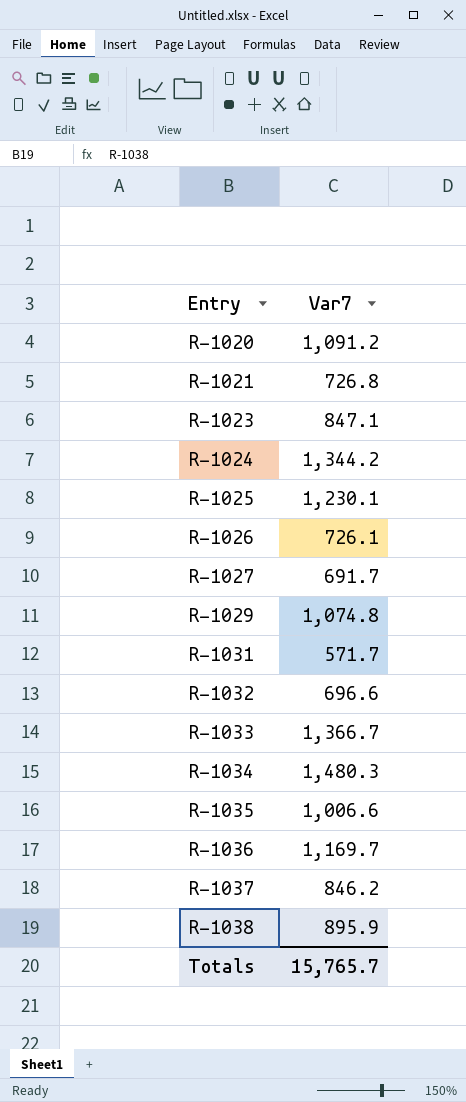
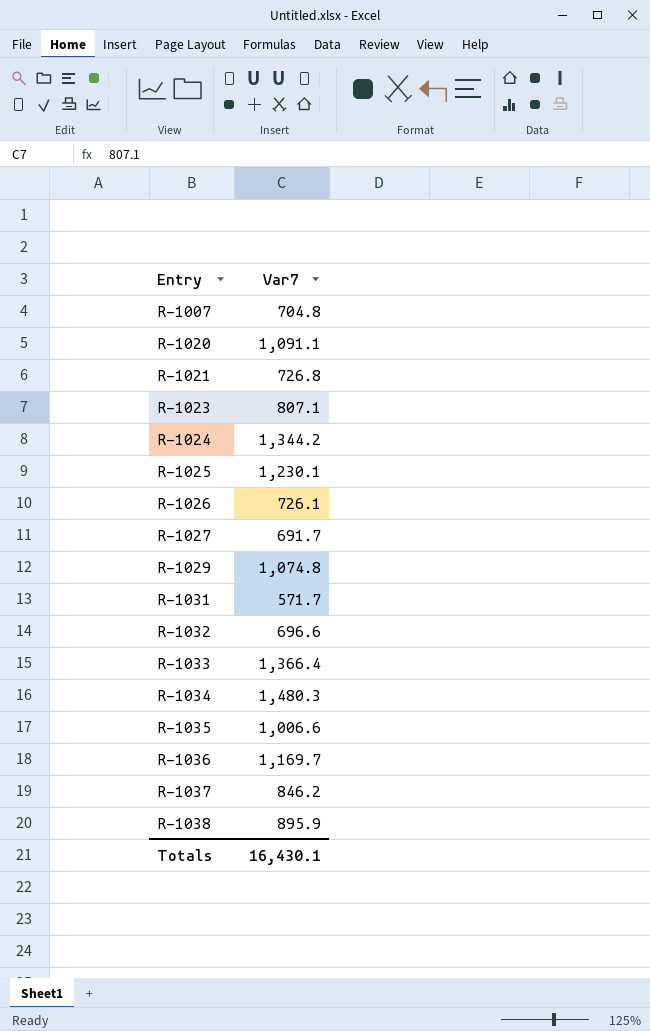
row R-1007: none -> 704.8
R-1020 | Var7: 1,091.2 -> 1,091.1
R-1023 | Var7: 847.1 -> 807.1
R-1033 | Var7: 1,366.7 -> 1,366.4
Totals | Var7: 15,765.7 -> 16,430.1

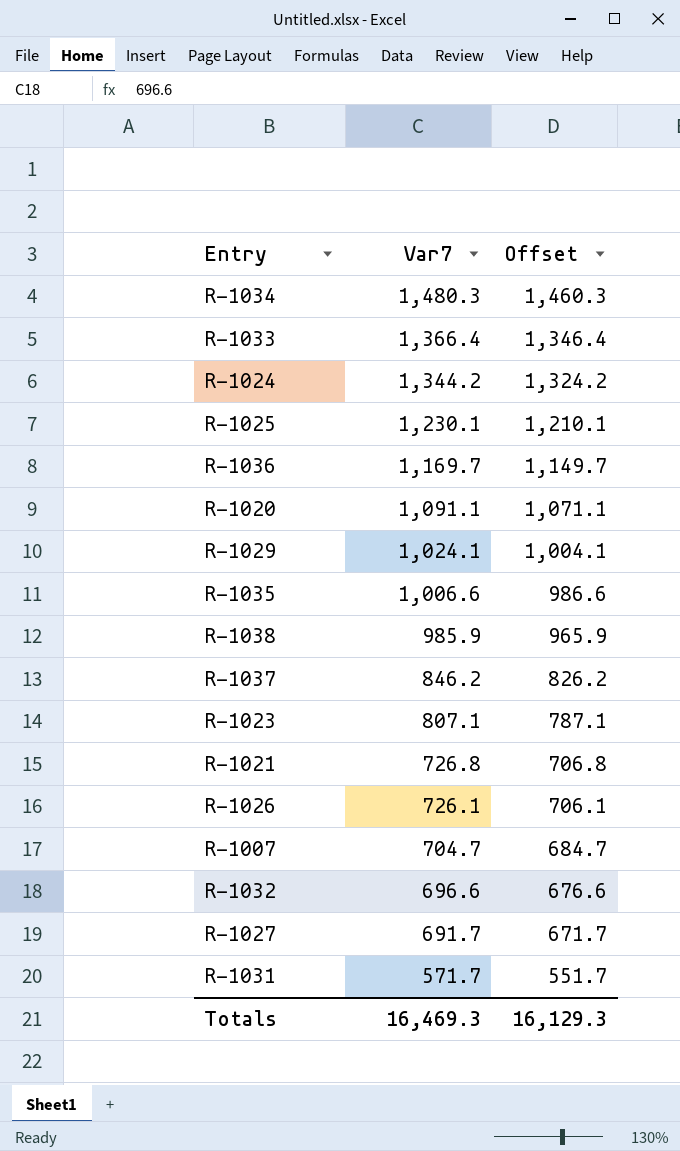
row order: Entry ascending -> Var7 descending
column Offset | formula: none -> [Var7] - 20
R-1029 | Var7: 1,074.8 -> 1,024.1
R-1038 | Var7: 895.9 -> 985.9
R-1007 | Var7: 704.8 -> 704.7
Totals | Var7: 16,430.1 -> 16,469.3

